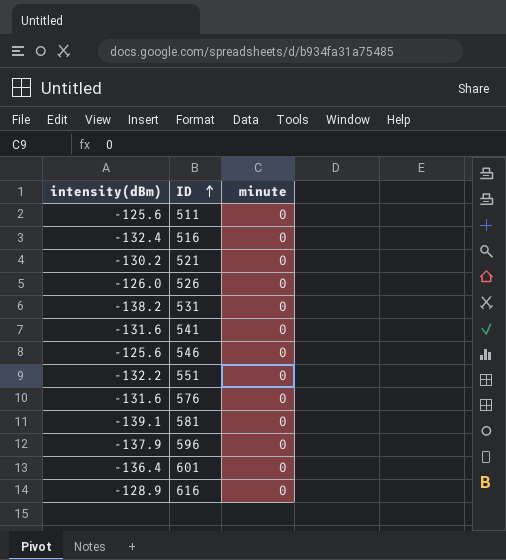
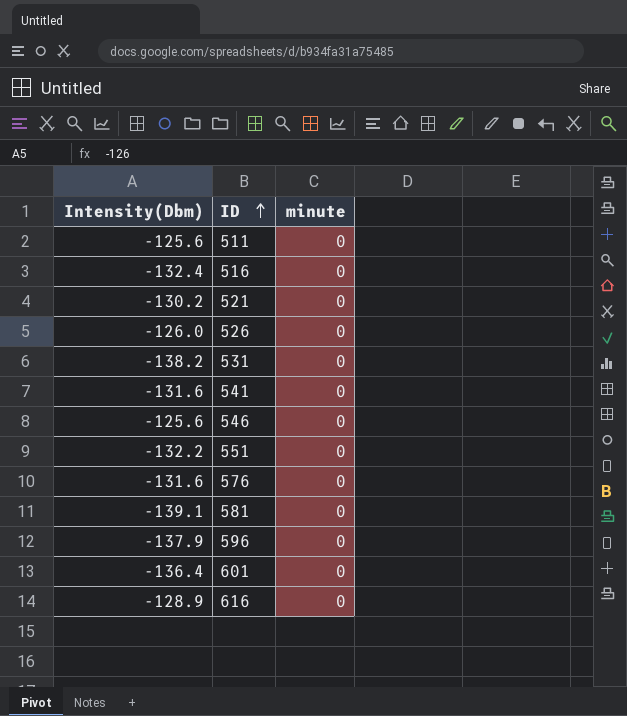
column name: intensity(dBm) -> Intensity(Dbm)

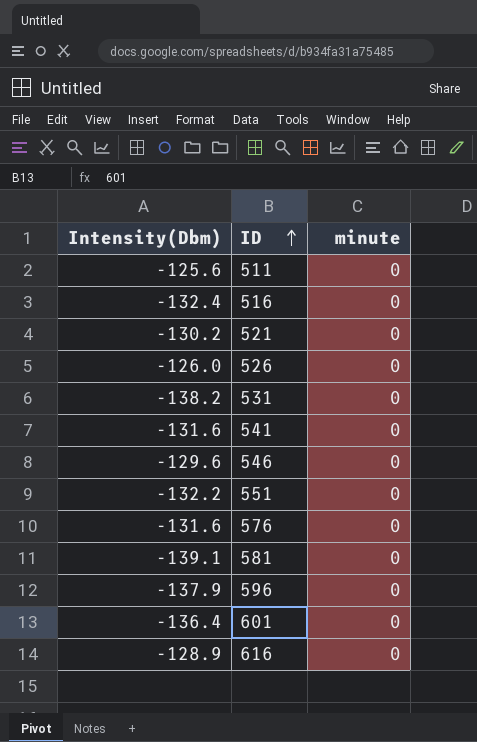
546 | Intensity(Dbm): -125.6 -> -129.6

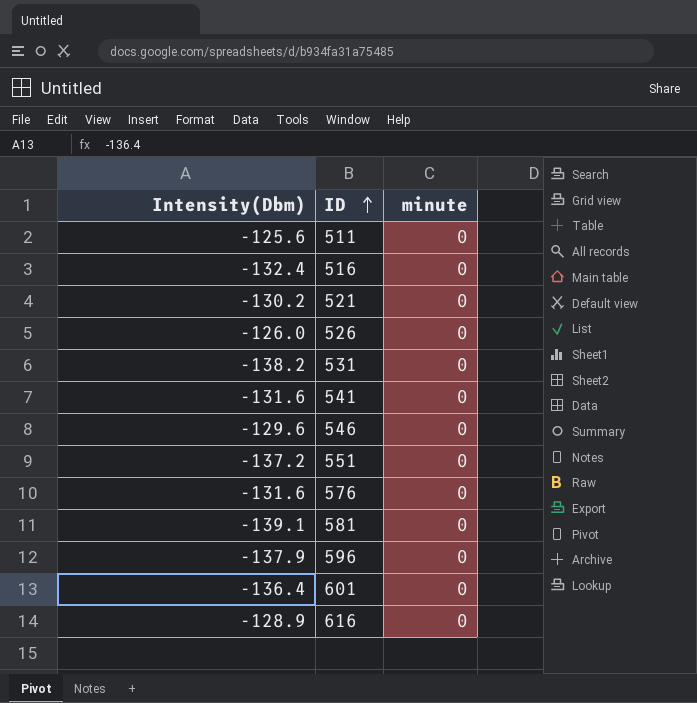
551 | Intensity(Dbm): -132.2 -> -137.2

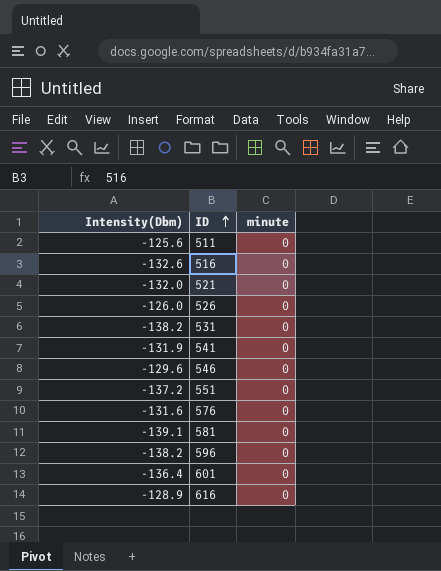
516 | Intensity(Dbm): -132.4 -> -132.6
521 | Intensity(Dbm): -130.2 -> -132.0
541 | Intensity(Dbm): -131.6 -> -131.9
596 | Intensity(Dbm): -137.9 -> -138.2

